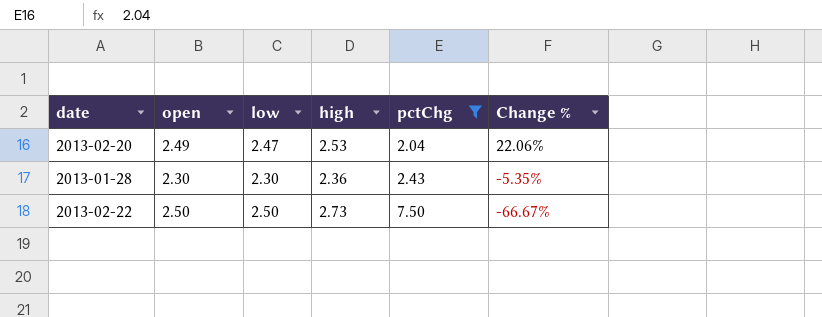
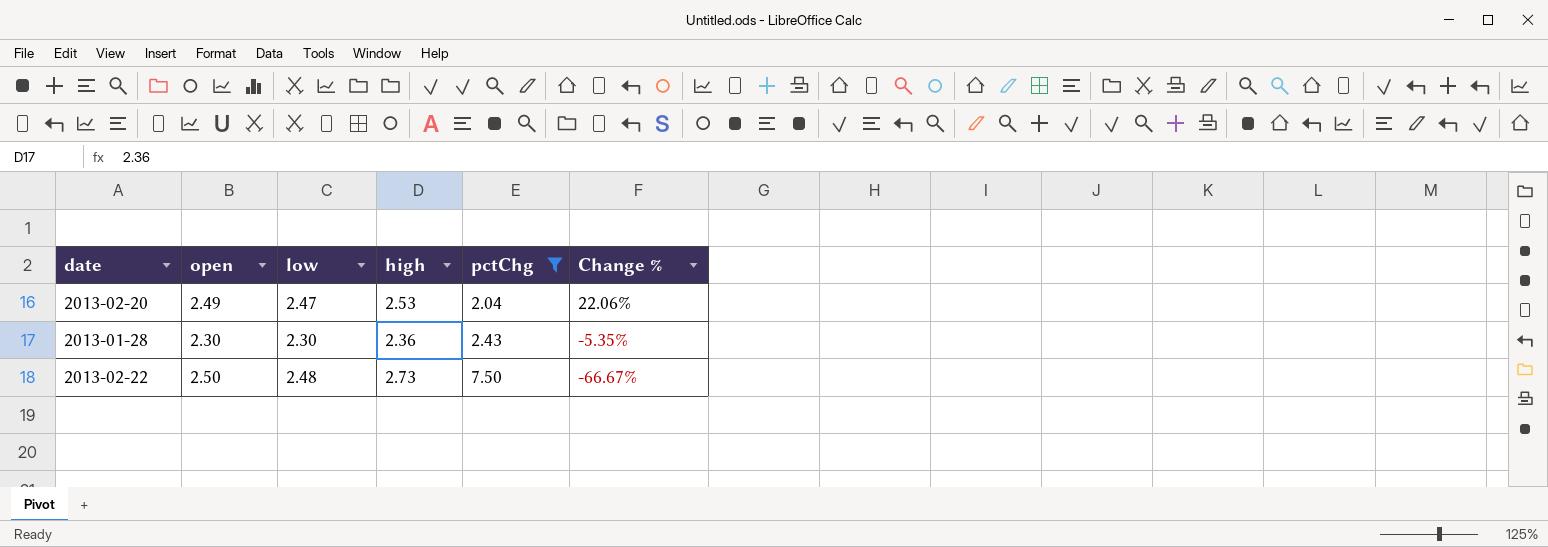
2013-02-22 | low: 2.50 -> 2.48

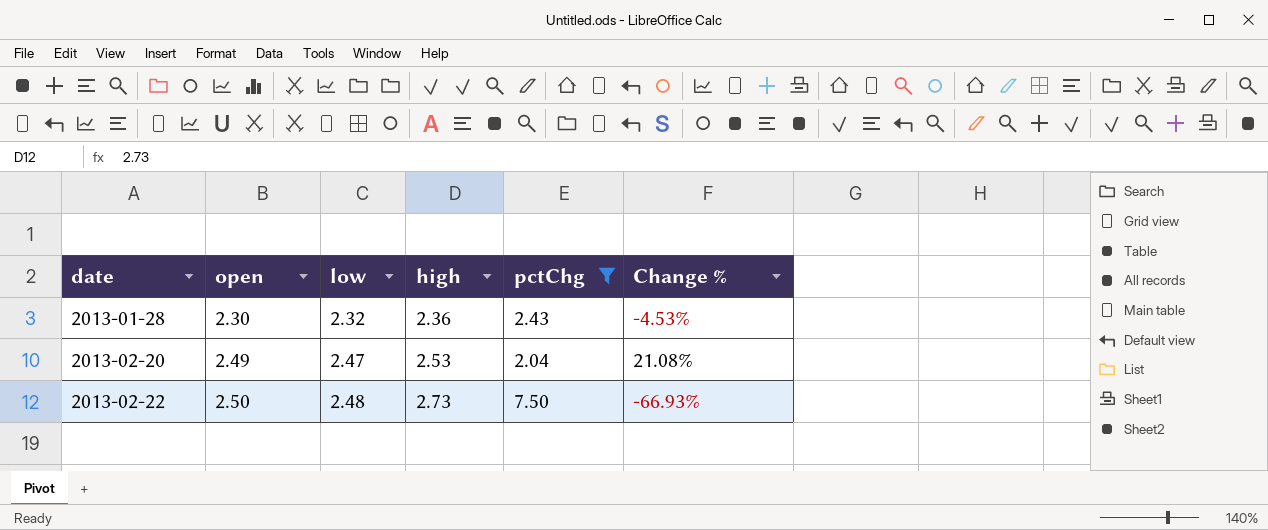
row order: pctChg ascending -> date ascending
column Change % | formula: ([open] - [pctChg]) / [pctChg] -> ([low] - [pctChg]) / [pctChg]
2013-01-28 | low: 2.30 -> 2.32

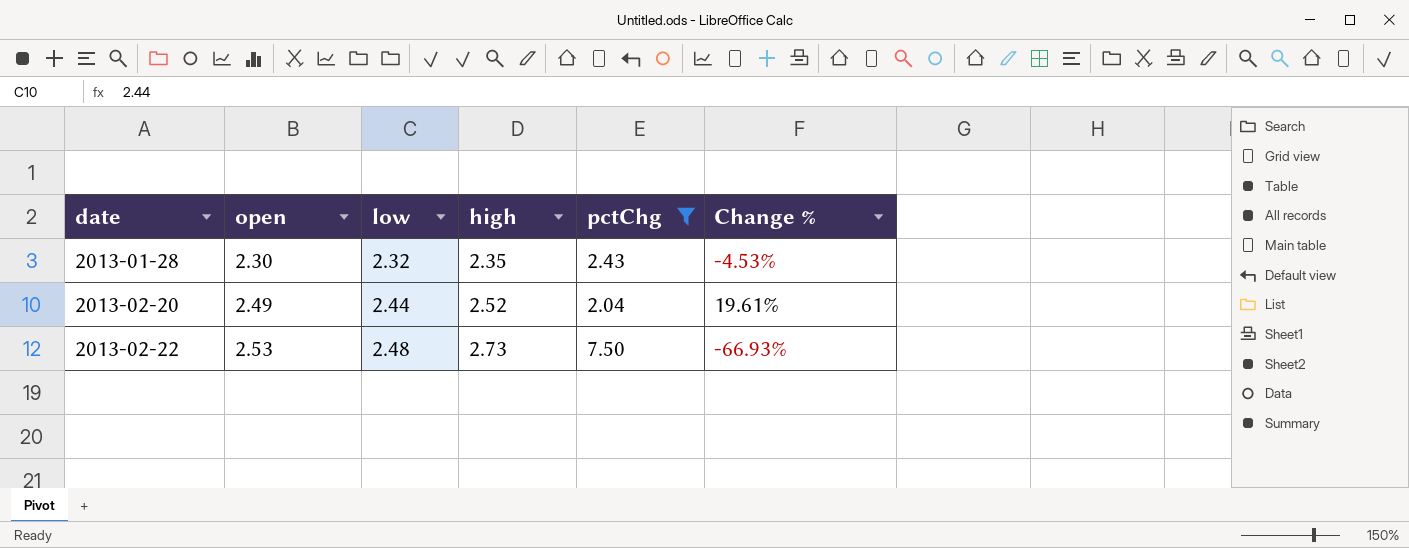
2013-01-28 | high: 2.36 -> 2.35
2013-02-20 | low: 2.47 -> 2.44
2013-02-20 | high: 2.53 -> 2.52
2013-02-20 | Change %: 21.08% -> 19.61%
2013-02-22 | open: 2.50 -> 2.53

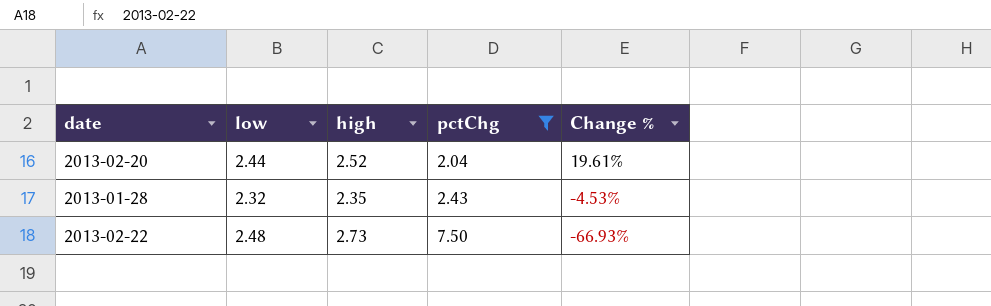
row order: date ascending -> pctChg ascending
column open | position: 2 -> none

